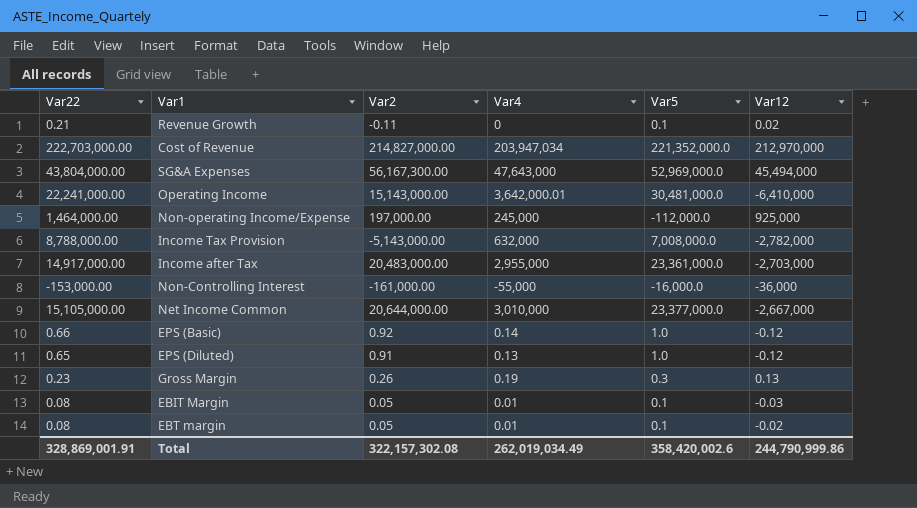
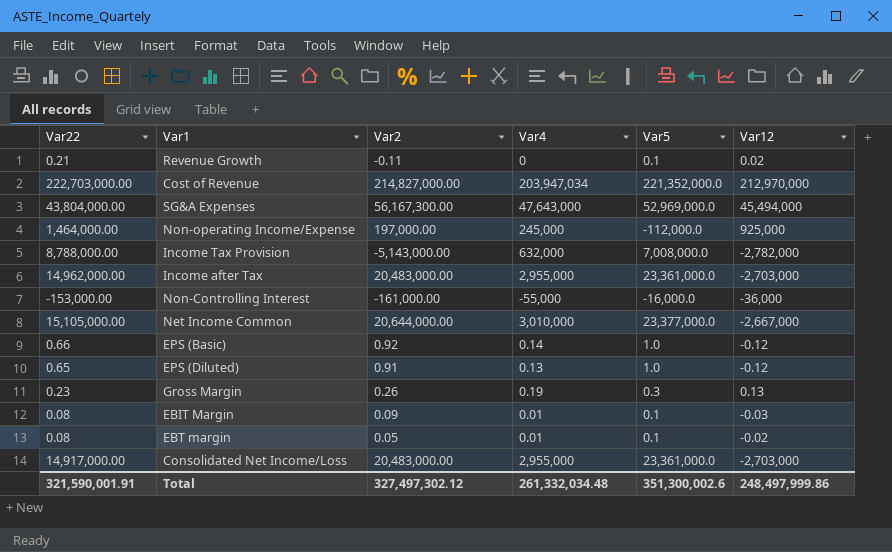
row Operating Income: 22,241,000.00 | 15,143,000.00 | 3,642,000.01 | 30,481,000.0 | -6,410,000 -> none
Income after Tax | Var22: 14,917,000.00 -> 14,962,000.00
EBIT Margin | Var2: 0.05 -> 0.09
row Consolidated Net Income/Loss: none -> 14,917,000.00 | 20,483,000.00 | 2,955,000 | 23,361,000.0 | -2,703,000
Total | Var22: 328,869,001.91 -> 321,590,001.91
Total | Var2: 322,157,302.08 -> 327,497,302.12
Total | Var4: 262,019,034.49 -> 261,332,034.48
Total | Var5: 358,420,002.6 -> 351,300,002.6
Total | Var12: 244,790,999.86 -> 248,497,999.86

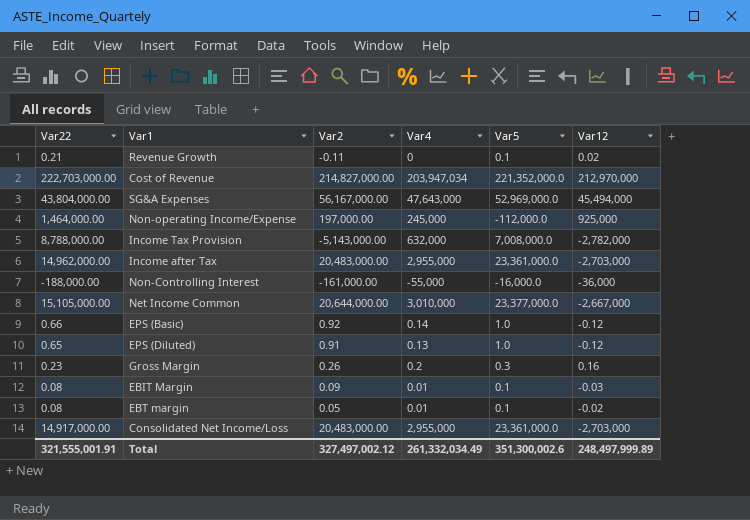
SG&A Expenses | Var2: 56,167,300.00 -> 56,167,000.00
Non-Controlling Interest | Var22: -153,000.00 -> -188,000.00
Gross Margin | Var4: 0.19 -> 0.2
Gross Margin | Var12: 0.13 -> 0.16
Total | Var22: 321,590,001.91 -> 321,555,001.91
Total | Var2: 327,497,302.12 -> 327,497,002.12
Total | Var4: 261,332,034.48 -> 261,332,034.49
Total | Var12: 248,497,999.86 -> 248,497,999.89

